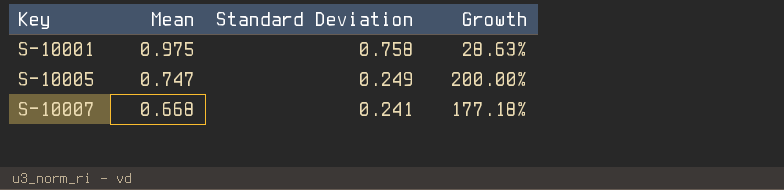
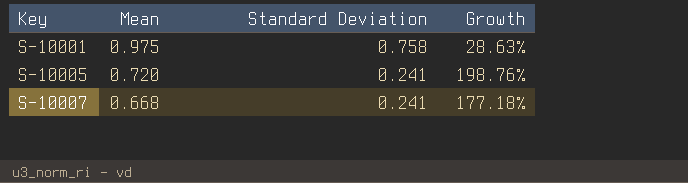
S-10005 | Mean: 0.747 -> 0.720
S-10005 | Standard Deviation: 0.249 -> 0.241
S-10005 | Growth: 200.00% -> 198.76%

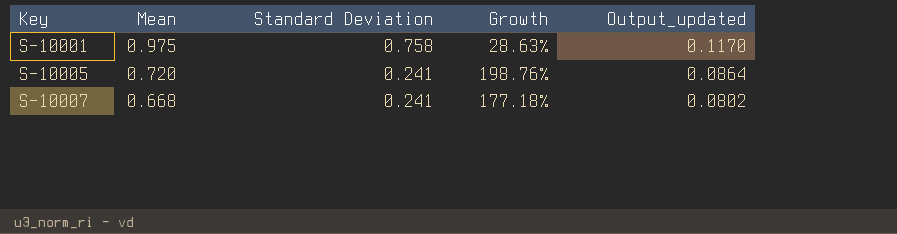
column Output_updated | formula: none -> [Mean] * 0.12

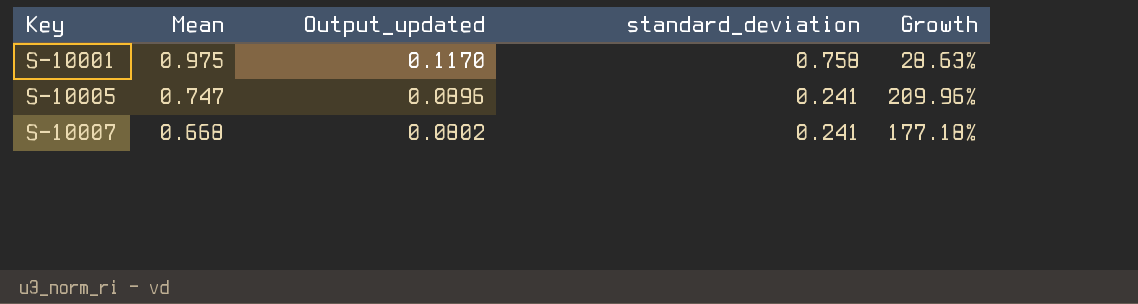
column Output_updated | position: 5 -> 3
column name: Standard Deviation -> standard_deviation
S-10005 | Mean: 0.720 -> 0.747
S-10005 | Output_updated: 0.0864 -> 0.0896
S-10005 | Growth: 198.76% -> 209.96%

